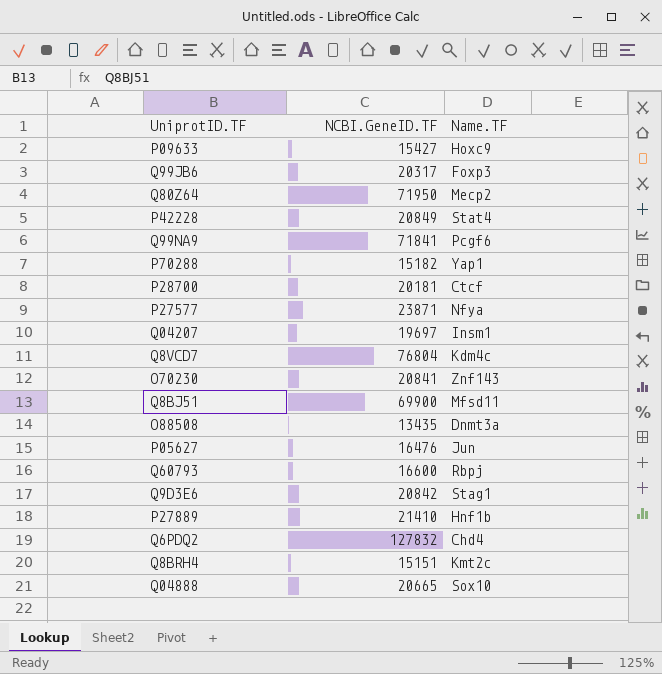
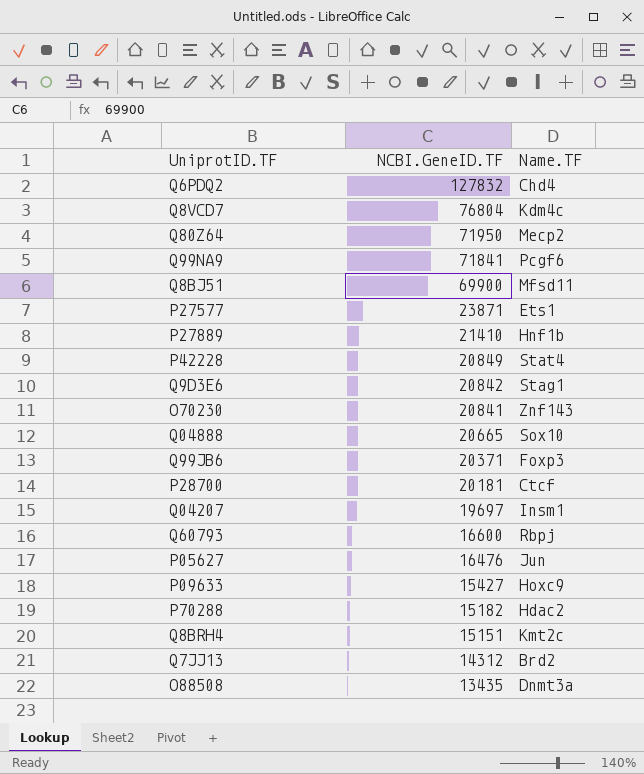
row order: none -> NCBI.GeneID.TF descending
P27577 | Name.TF: Nfya -> Ets1
Q99JB6 | NCBI.GeneID.TF: 20317 -> 20371
P70288 | Name.TF: Yap1 -> Hdac2
row Q7JJ13: none -> 14312 | Brd2

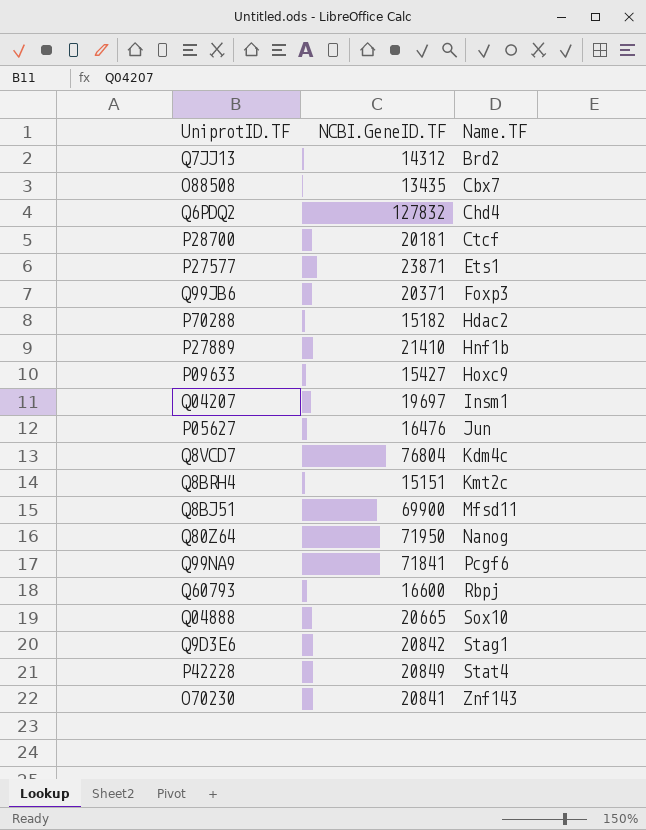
row order: NCBI.GeneID.TF descending -> Name.TF ascending
O88508 | Name.TF: Dnmt3a -> Cbx7
Q80Z64 | Name.TF: Mecp2 -> Nanog

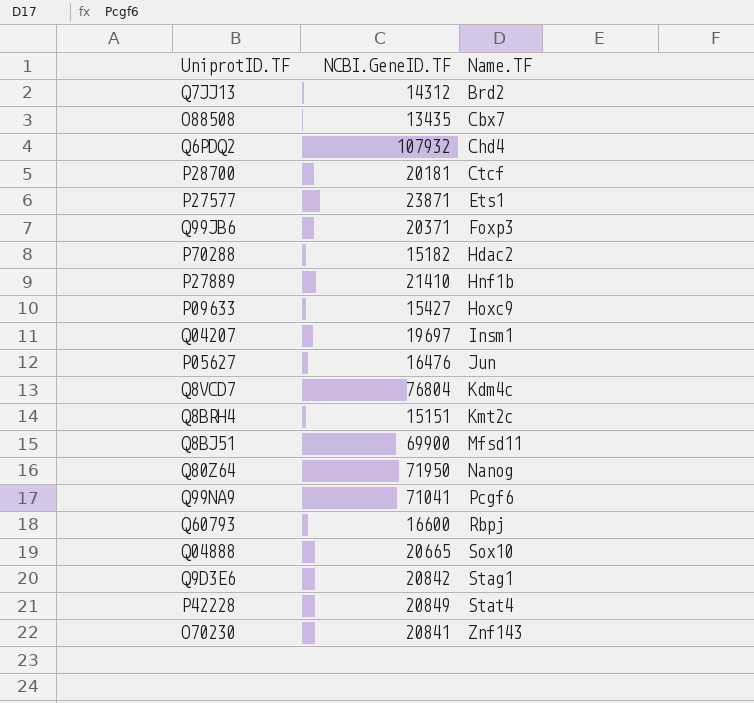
Q6PDQ2 | NCBI.GeneID.TF: 127832 -> 107932
Q99NA9 | NCBI.GeneID.TF: 71841 -> 71041

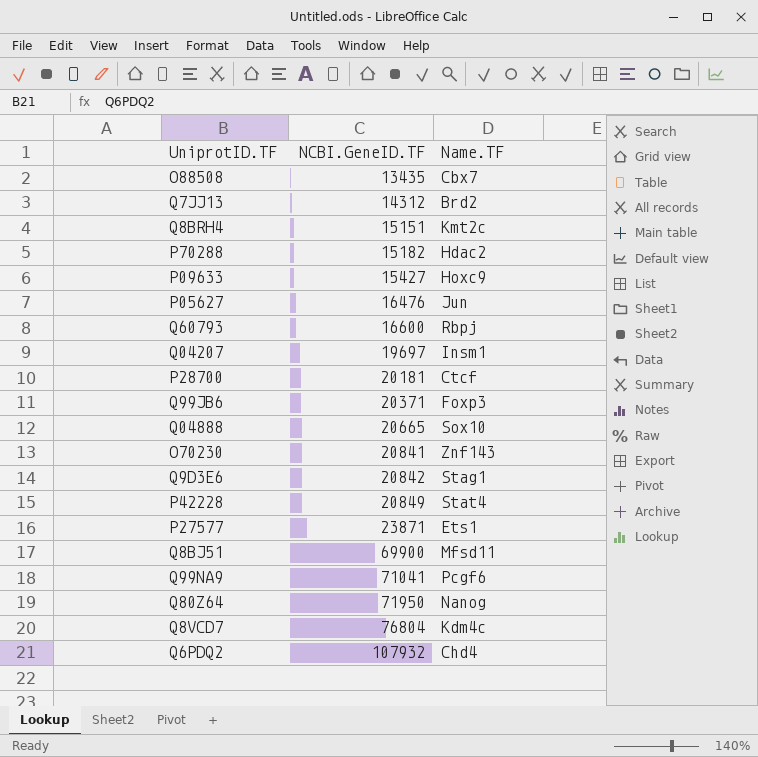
row order: Name.TF ascending -> NCBI.GeneID.TF ascending
row P27889: 21410 | Hnf1b -> none

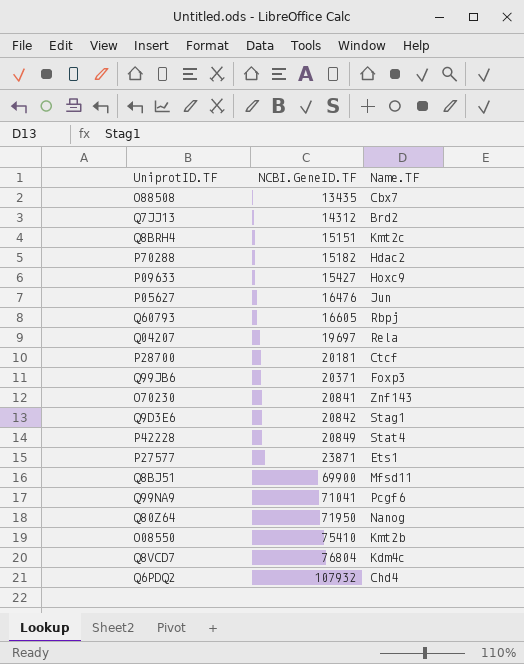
row Q04888: 20665 | Sox10 -> none
Q60793 | NCBI.GeneID.TF: 16600 -> 16605
Q04207 | Name.TF: Insm1 -> Rela
row O08550: none -> 75410 | Kmt2b

